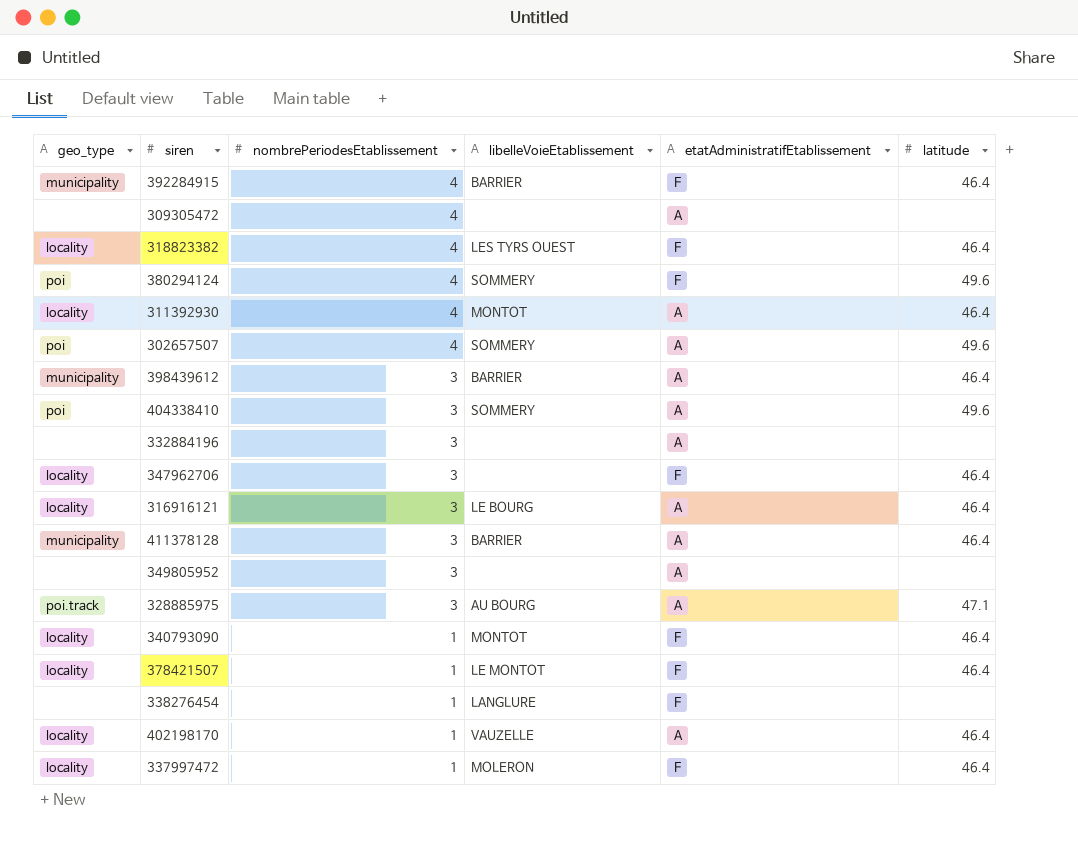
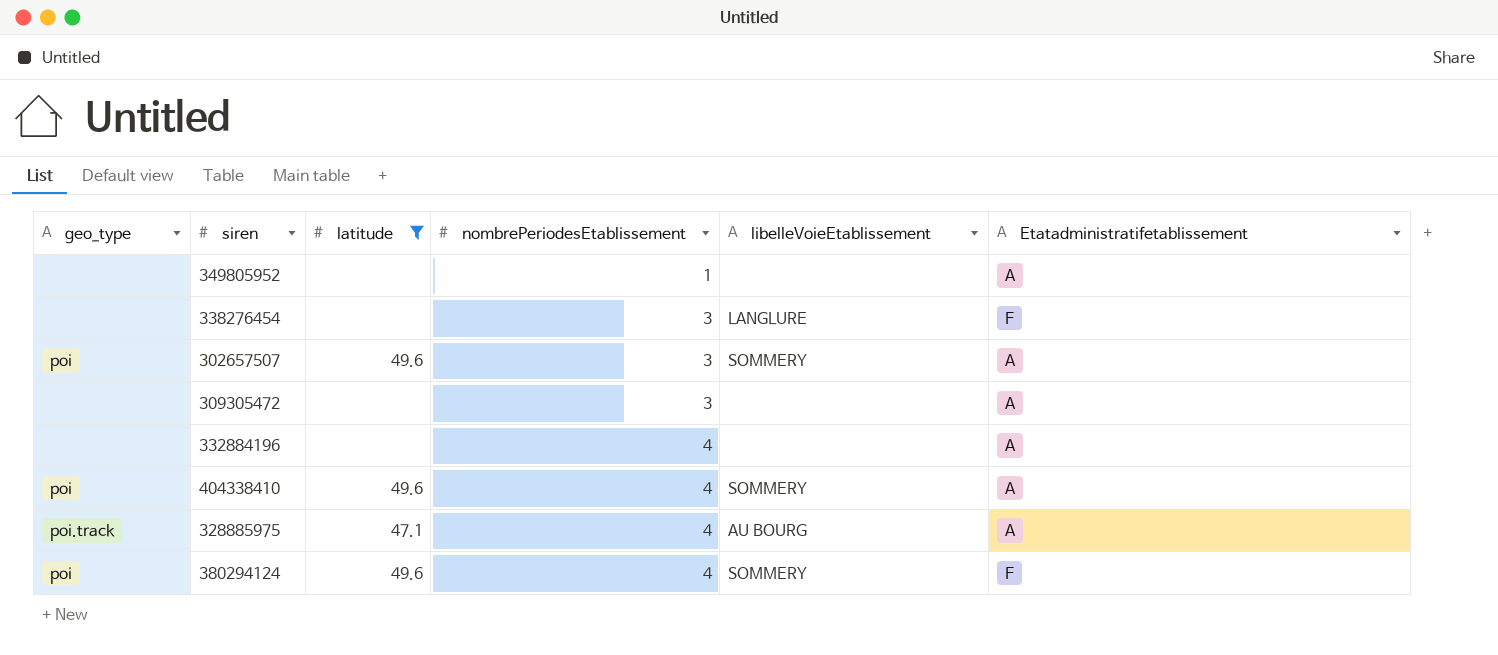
filter: none -> latitude != 46.4
row order: nombrePeriodesEtablissement descending -> nombrePeriodesEtablissement ascending
column latitude | position: 6 -> 3
column name: etatAdministratifEtablissement -> Etatadministratifetablissement
349805952 | nombrePeriodesEtablissement: 3 -> 1
338276454 | nombrePeriodesEtablissement: 1 -> 3
302657507 | nombrePeriodesEtablissement: 4 -> 3
309305472 | nombrePeriodesEtablissement: 4 -> 3
332884196 | nombrePeriodesEtablissement: 3 -> 4
404338410 | nombrePeriodesEtablissement: 3 -> 4
328885975 | nombrePeriodesEtablissement: 3 -> 4

